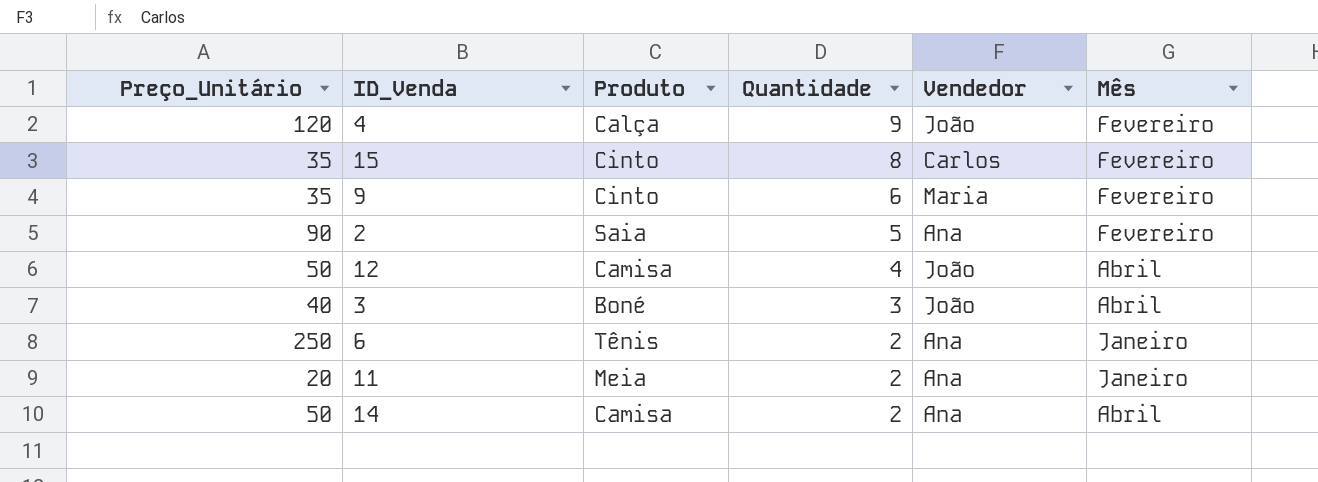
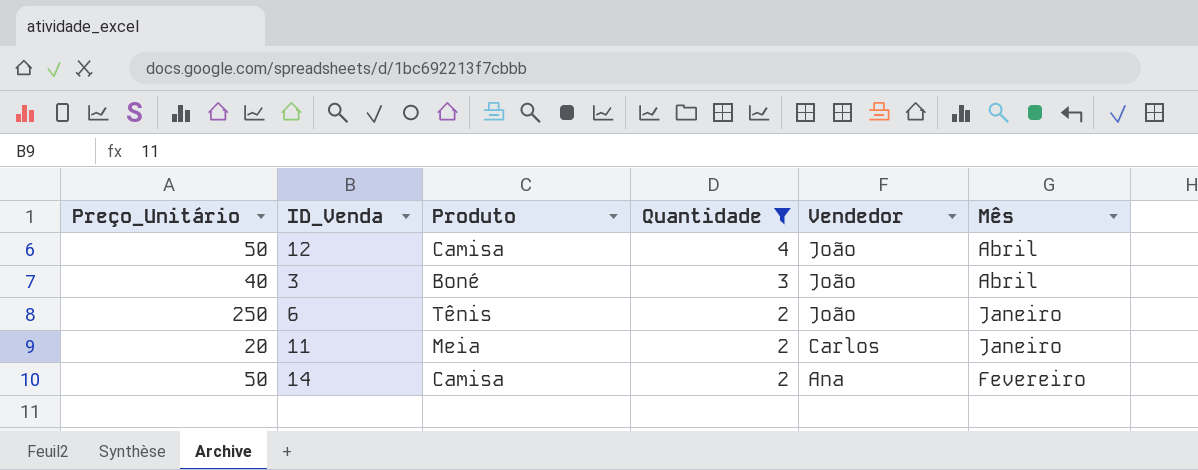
filter: none -> Quantidade <= 4
6 | Vendedor: Ana -> João
11 | Vendedor: Ana -> Carlos
14 | Mês: Abril -> Fevereiro

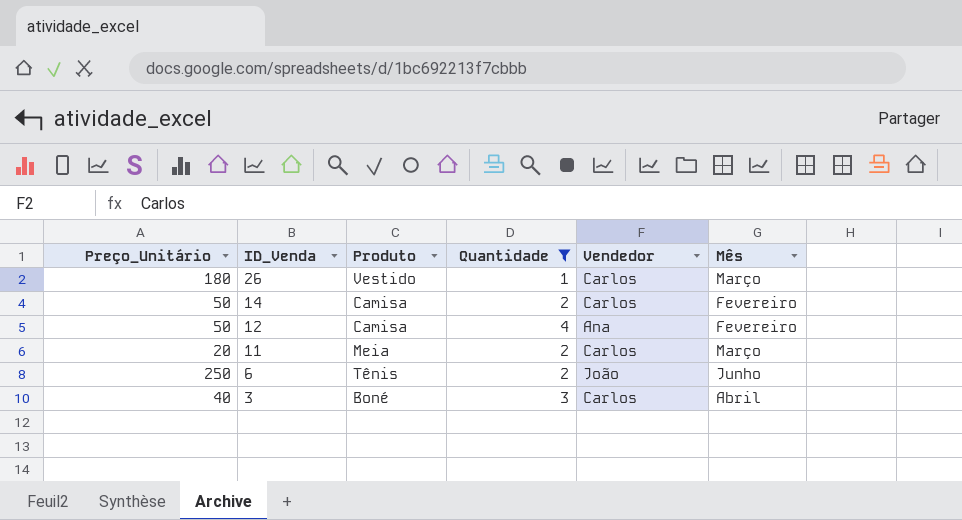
row order: Quantidade descending -> ID_Venda descending
row 26: none -> 180 | Vestido | 1 | Carlos | Março
14 | Vendedor: Ana -> Carlos
12 | Vendedor: João -> Ana
12 | Mês: Abril -> Fevereiro
11 | Mês: Janeiro -> Março
6 | Mês: Janeiro -> Junho
3 | Vendedor: João -> Carlos

